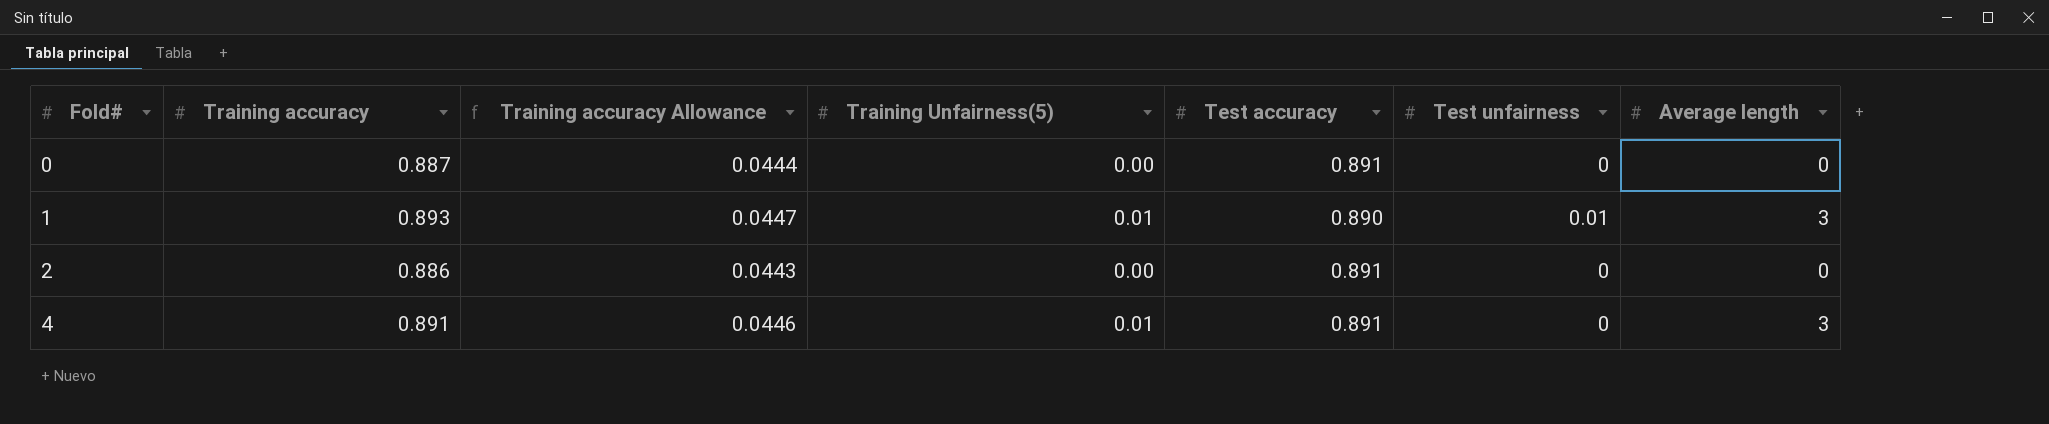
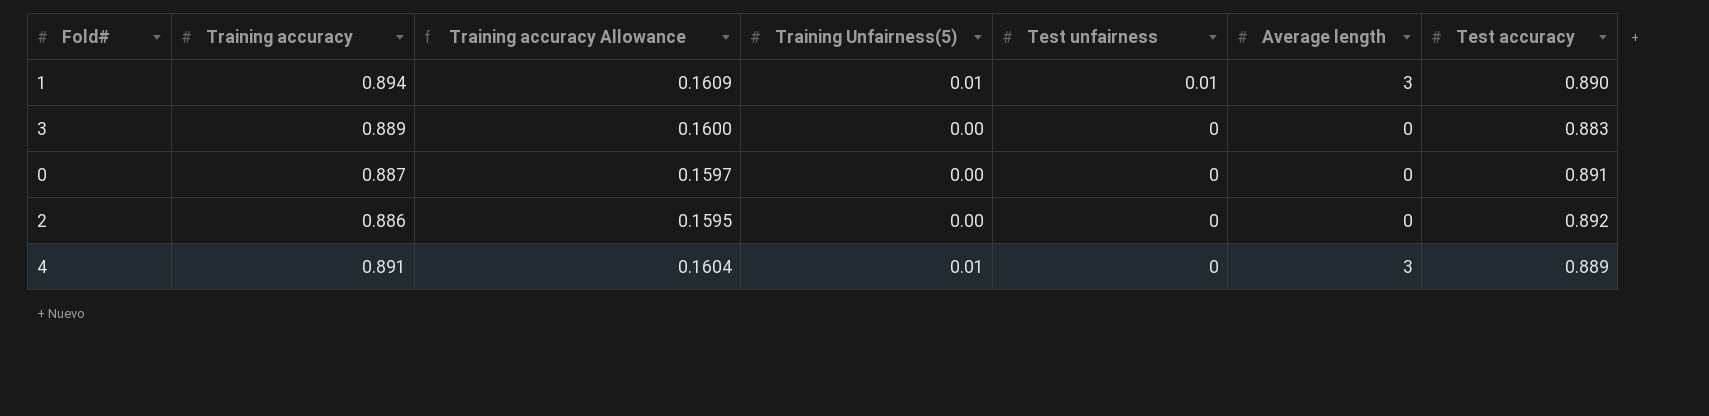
row order: Fold# ascending -> Test unfairness descending
column Training accuracy Allowance | formula: [Training accuracy] * 0.05 -> [Training accuracy] * 0.18
column Test accuracy | position: 5 -> 7
1 | Training accuracy: 0.893 -> 0.894
row 3: none -> 0.889 | 0.1600 | 0.00 | 0 | 0 | 0.883
2 | Test accuracy: 0.891 -> 0.892
4 | Test accuracy: 0.891 -> 0.889

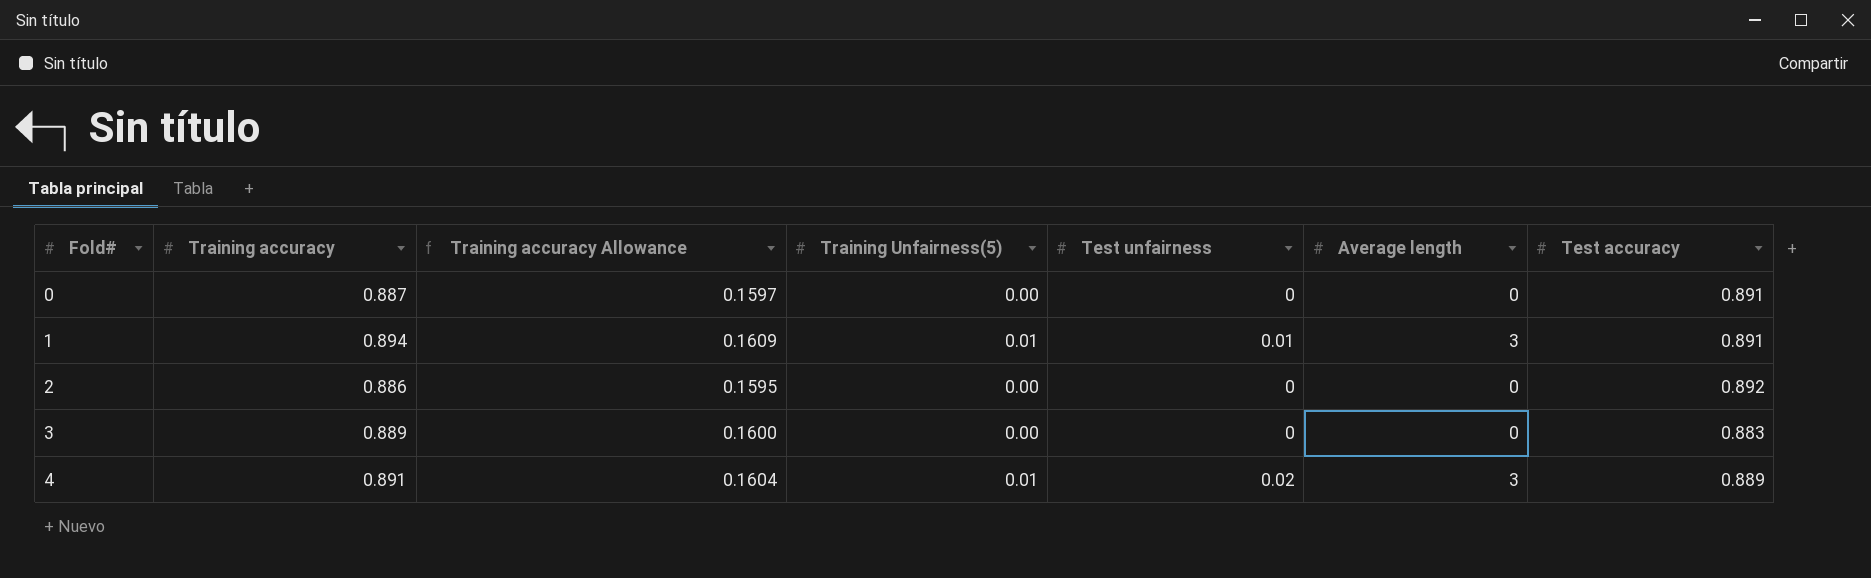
row order: Test unfairness descending -> Fold# ascending
1 | Test accuracy: 0.890 -> 0.891
4 | Test unfairness: 0 -> 0.02

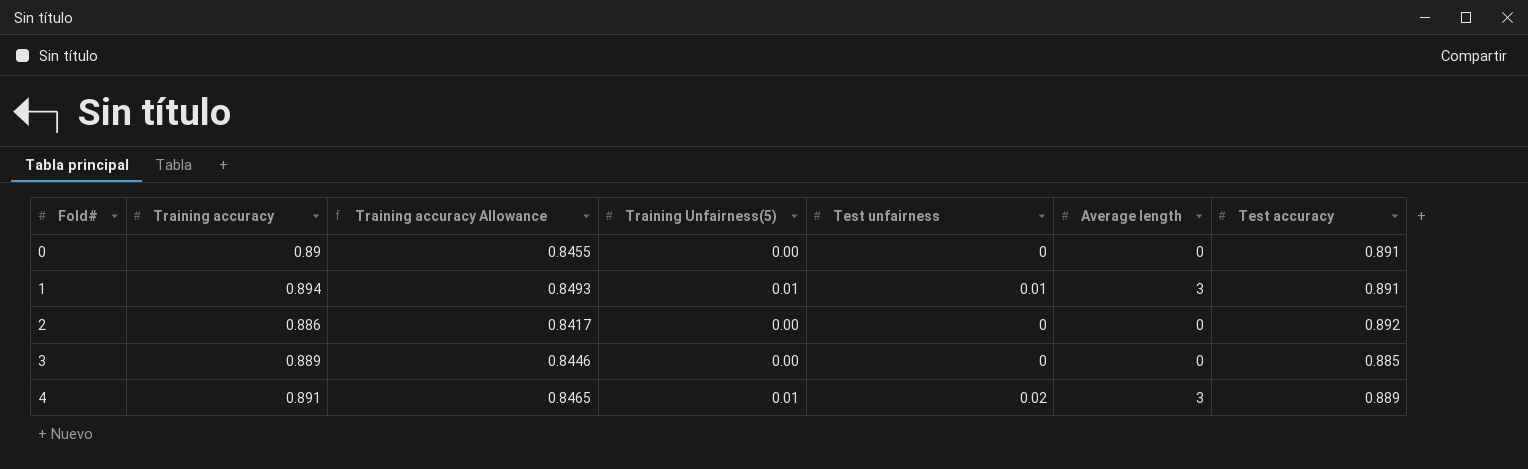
column Training accuracy Allowance | formula: [Training accuracy] * 0.18 -> [Training accuracy] * 0.95
0 | Training accuracy: 0.887 -> 0.89
3 | Test accuracy: 0.883 -> 0.885

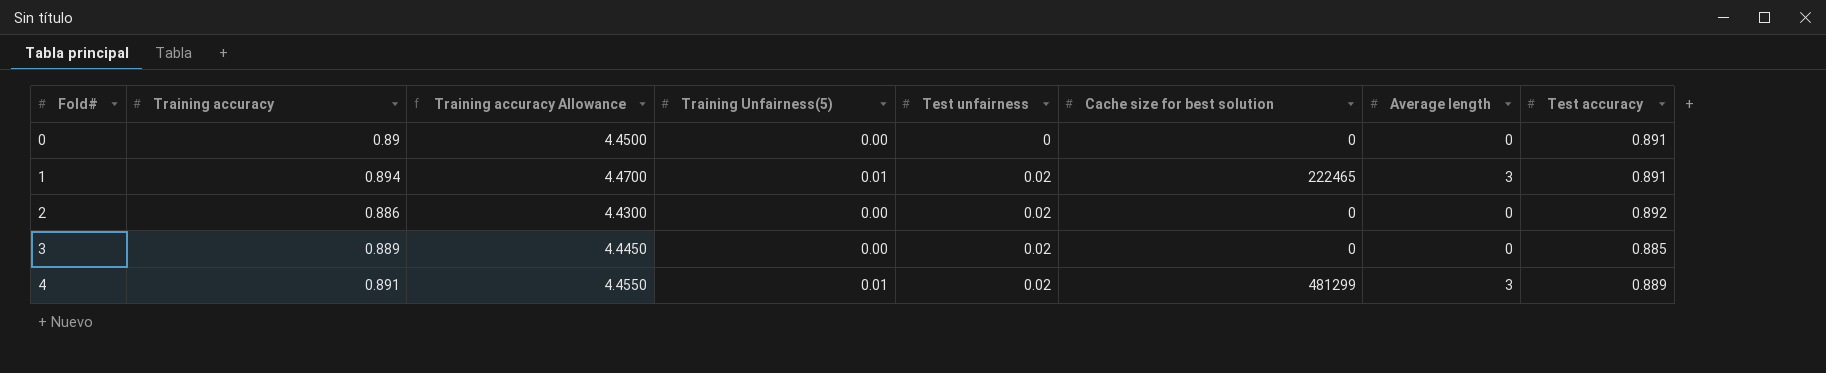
column Training accuracy Allowance | formula: [Training accuracy] * 0.95 -> [Training accuracy] * 5
column Cache size for best solution | position: none -> 6
1 | Test unfairness: 0.01 -> 0.02
2 | Test unfairness: 0 -> 0.02
3 | Test unfairness: 0 -> 0.02

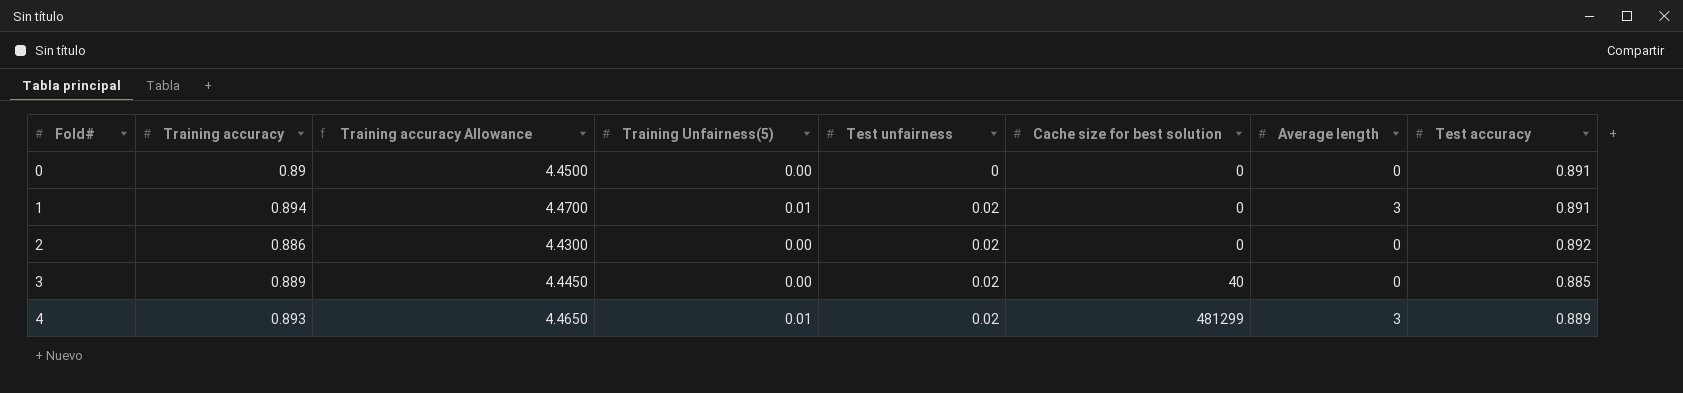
1 | Cache size for best solution: 222465 -> 0
3 | Cache size for best solution: 0 -> 40
4 | Training accuracy: 0.891 -> 0.893
4 | Training accuracy Allowance: 4.4550 -> 4.4650

